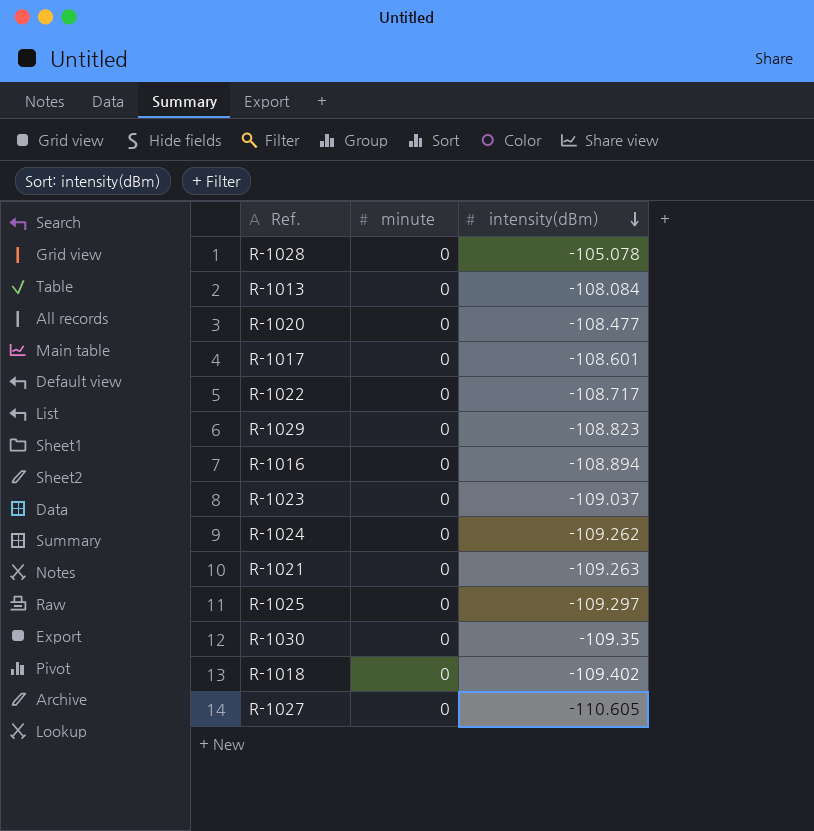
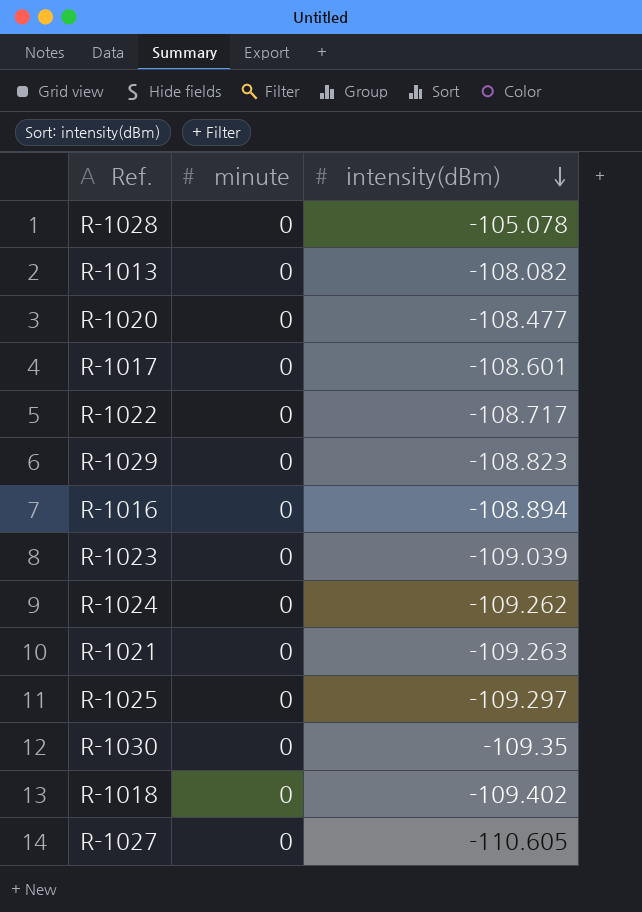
R-1013 | intensity(dBm): -108.084 -> -108.082
R-1023 | intensity(dBm): -109.037 -> -109.039

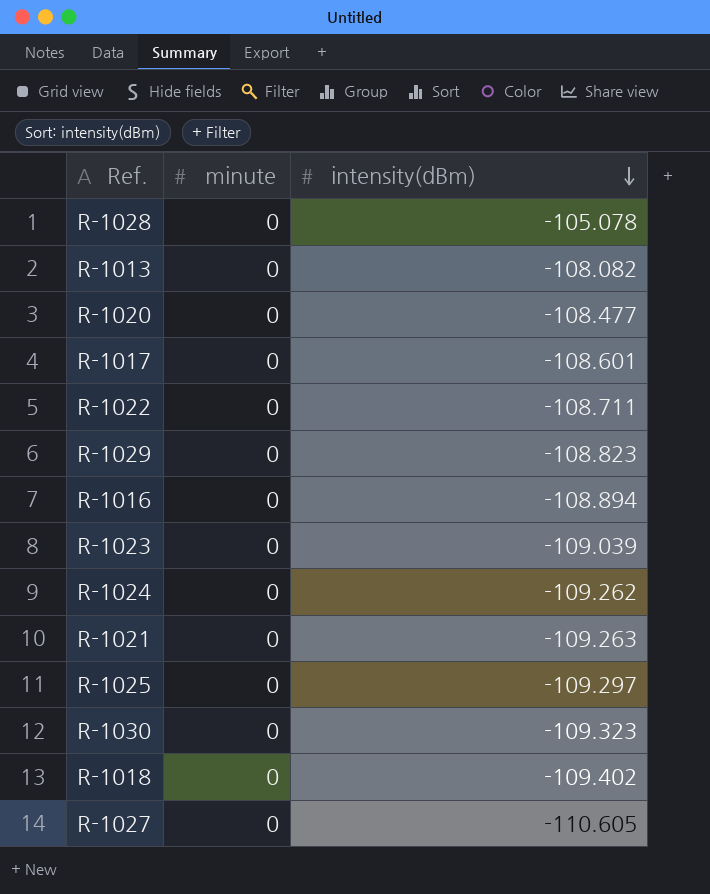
R-1022 | intensity(dBm): -108.717 -> -108.711
R-1030 | intensity(dBm): -109.35 -> -109.323

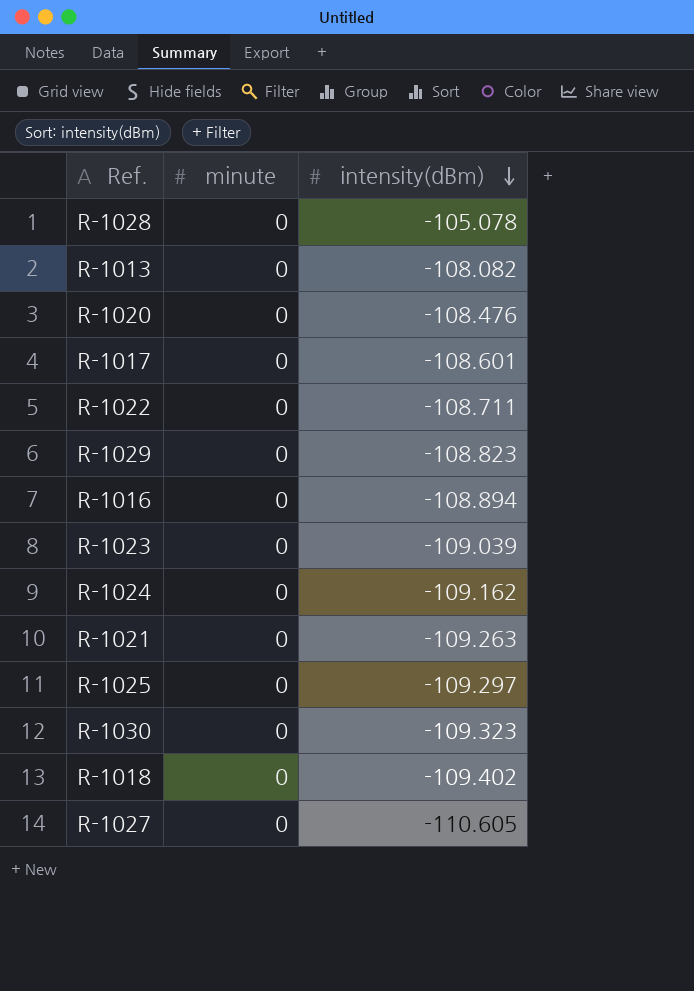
R-1020 | intensity(dBm): -108.477 -> -108.476
R-1024 | intensity(dBm): -109.262 -> -109.162

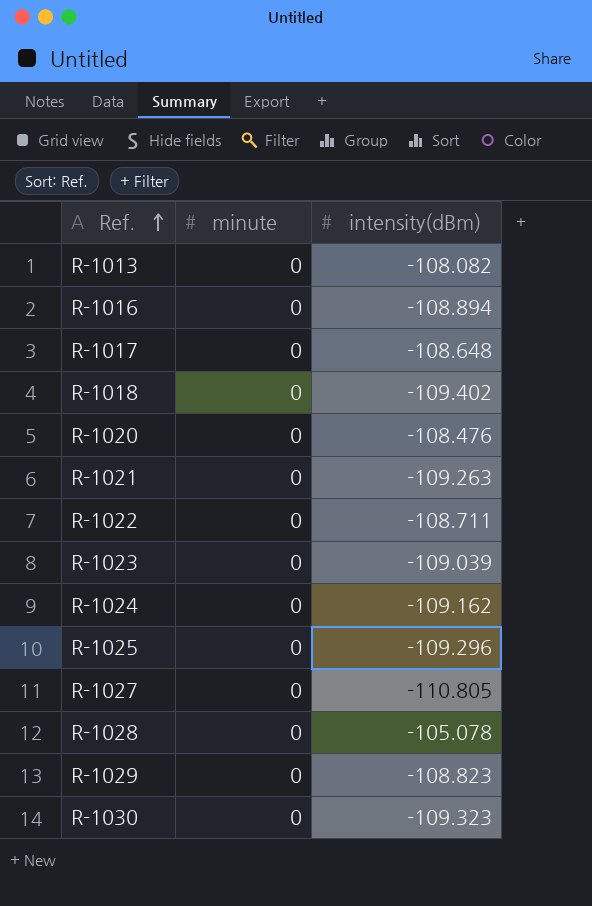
row order: intensity(dBm) descending -> Ref. ascending
R-1017 | intensity(dBm): -108.601 -> -108.648
R-1025 | intensity(dBm): -109.297 -> -109.296
R-1027 | intensity(dBm): -110.605 -> -110.805

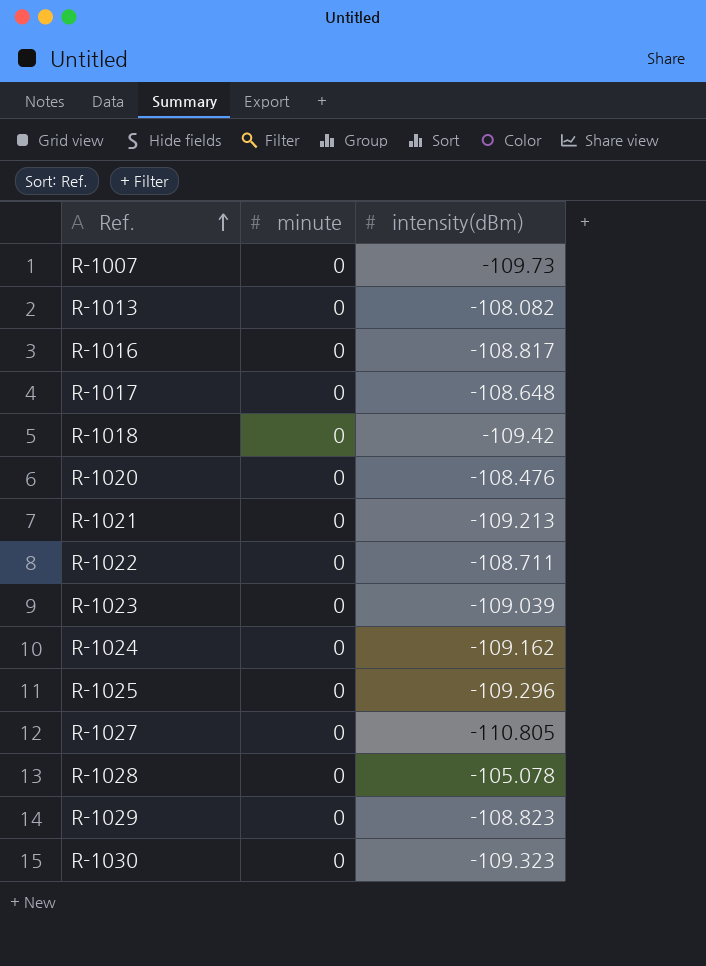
row R-1007: none -> 0 | -109.73
R-1016 | intensity(dBm): -108.894 -> -108.817
R-1018 | intensity(dBm): -109.402 -> -109.42
R-1021 | intensity(dBm): -109.263 -> -109.213

